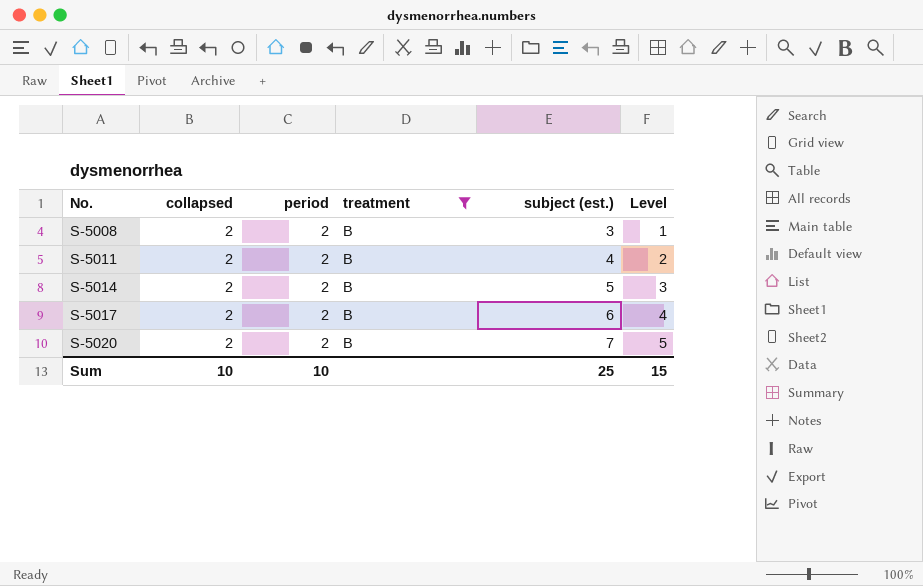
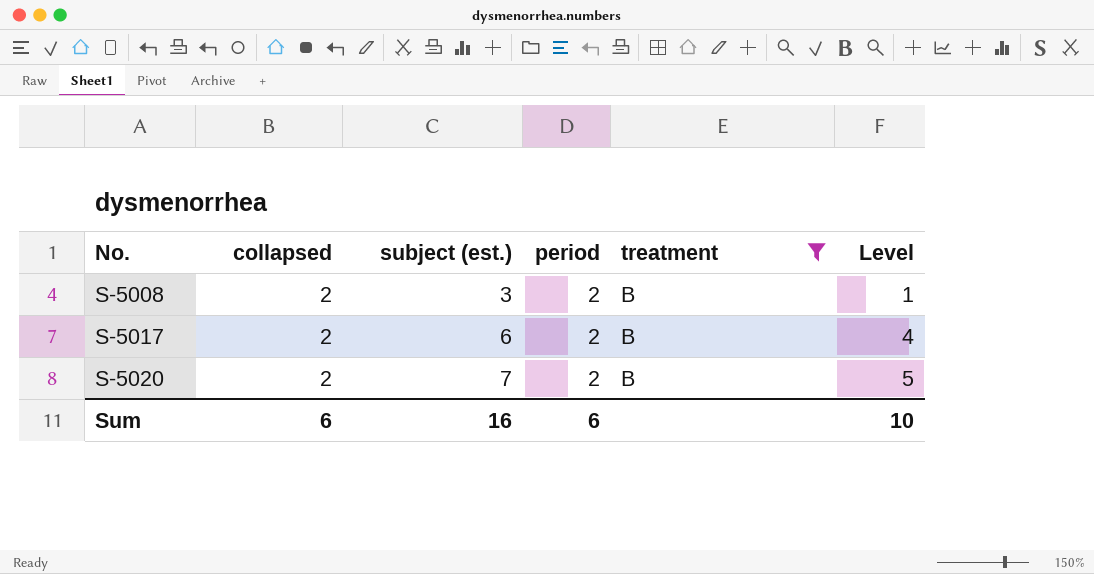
column subject (est.) | position: 5 -> 3
row S-5011: 2 | 2 | B | 4 | 2 -> none
row S-5014: 2 | 2 | B | 5 | 3 -> none
Sum | collapsed: 10 -> 6
Sum | subject (est.): 25 -> 16
Sum | period: 10 -> 6
Sum | Level: 15 -> 10

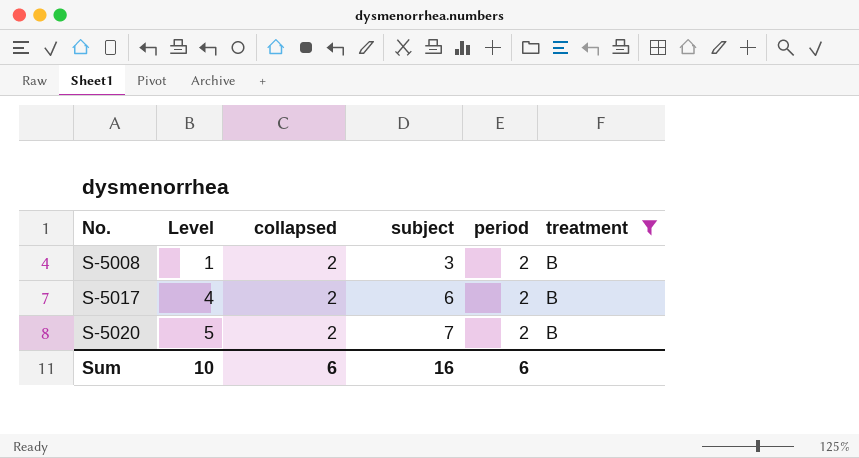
column Level | position: 6 -> 2
column name: subject (est.) -> subject

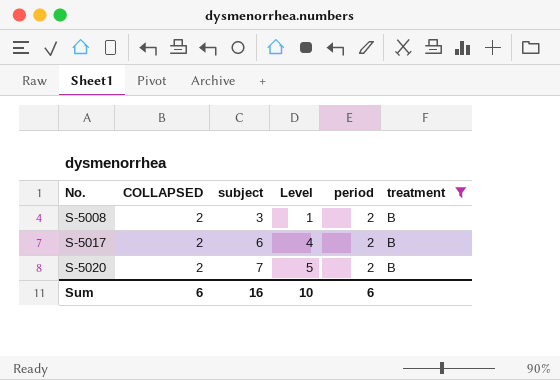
column name: collapsed -> COLLAPSED
column Level | position: 2 -> 4

